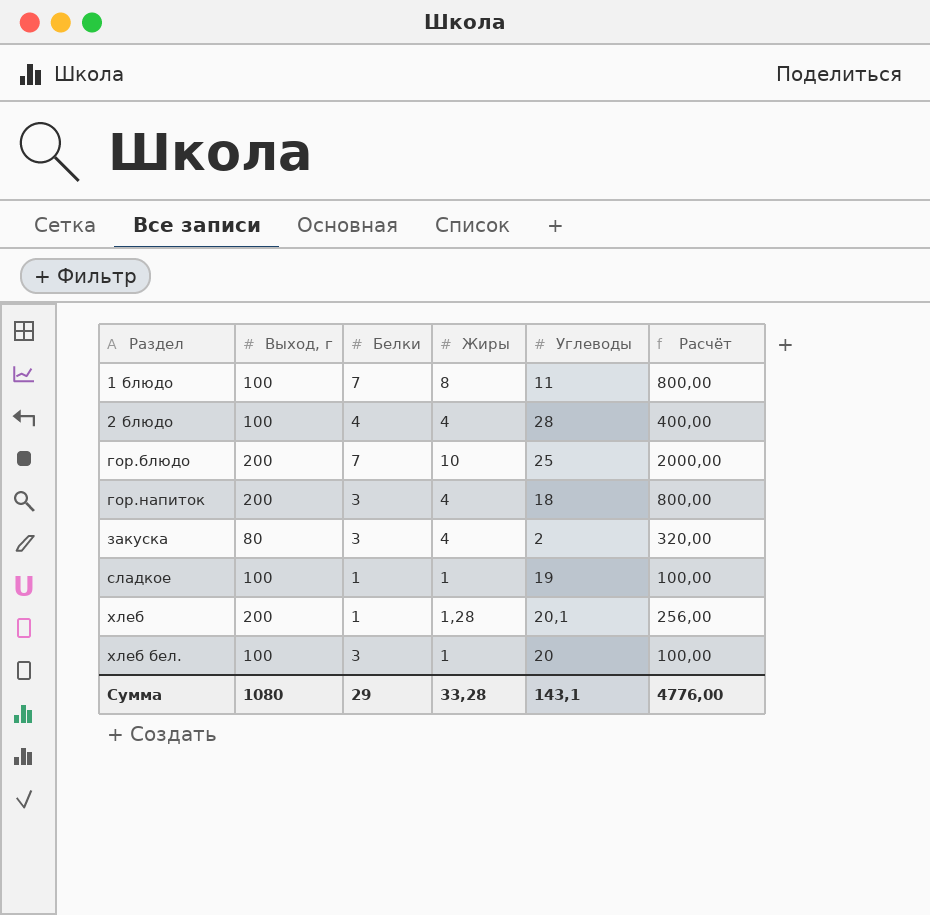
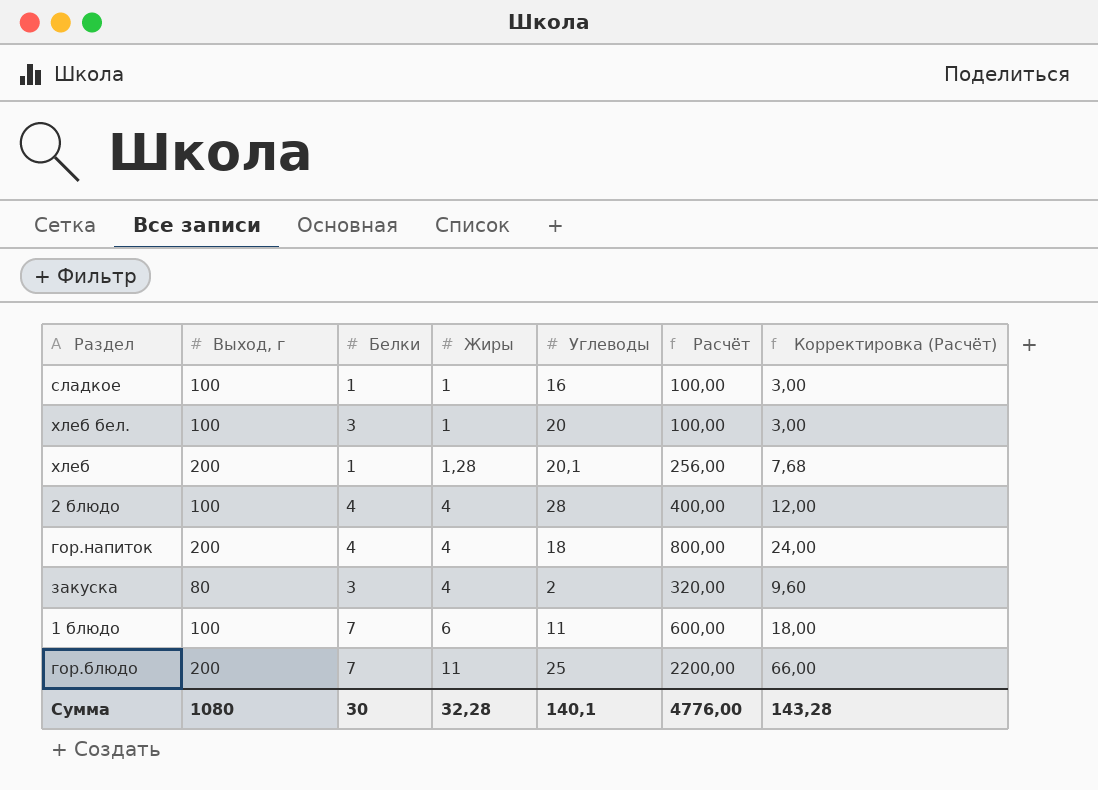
row order: Раздел ascending -> Жиры ascending
column Корректировка (Расчёт) | formula: none -> [Расчёт] * 0,03
сладкое | Углеводы: 19 -> 16
гор.напиток | Белки: 3 -> 4
1 блюдо | Жиры: 8 -> 6
1 блюдо | Расчёт: 800,00 -> 600,00
гор.блюдо | Жиры: 10 -> 11
гор.блюдо | Расчёт: 2000,00 -> 2200,00
Сумма | Белки: 29 -> 30
Сумма | Жиры: 33,28 -> 32,28
Сумма | Углеводы: 143,1 -> 140,1

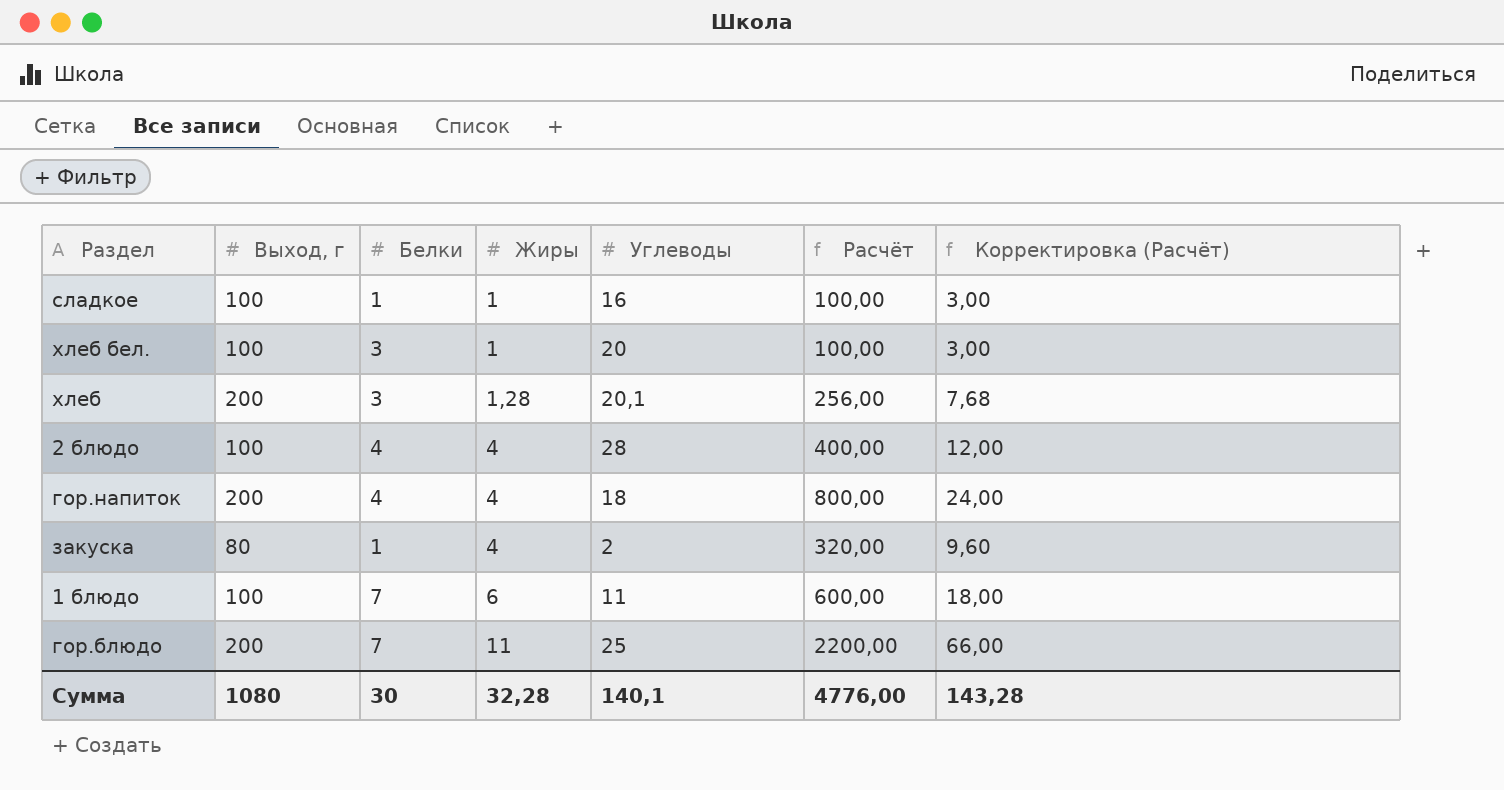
хлеб | Белки: 1 -> 3
закуска | Белки: 3 -> 1

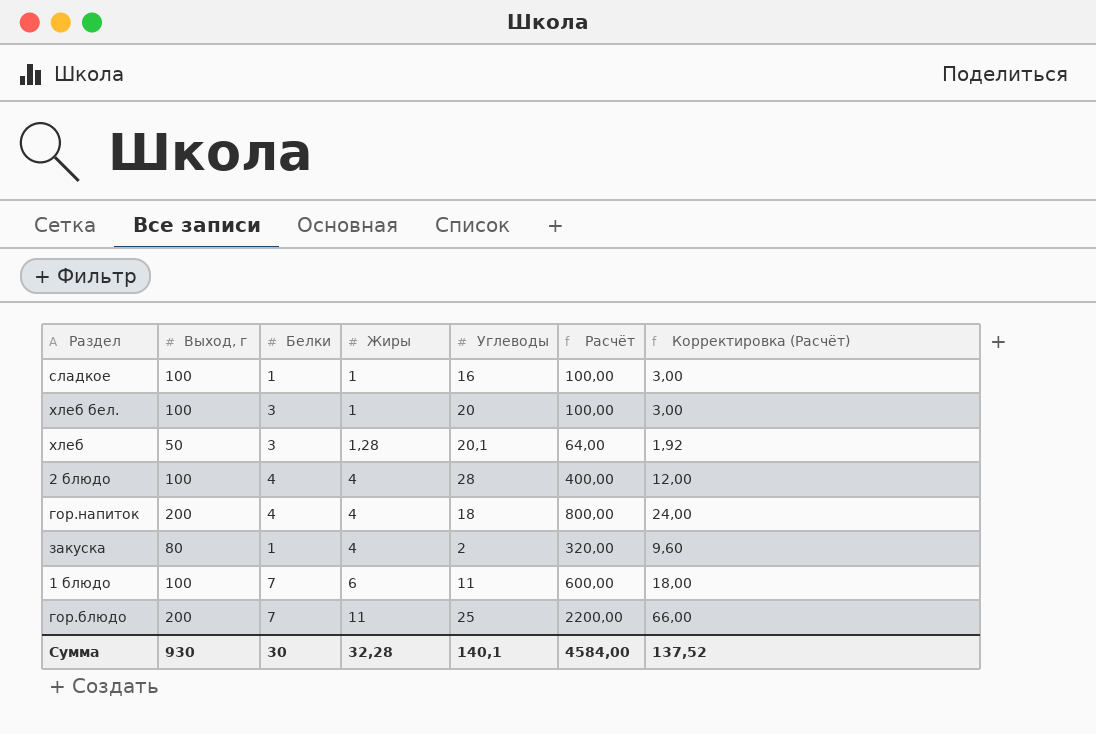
хлеб | Выход, г: 200 -> 50
хлеб | Расчёт: 256,00 -> 64,00
хлеб | Корректировка (Расчёт): 7,68 -> 1,92
Сумма | Выход, г: 1080 -> 930
Сумма | Расчёт: 4776,00 -> 4584,00
Сумма | Корректировка (Расчёт): 143,28 -> 137,52

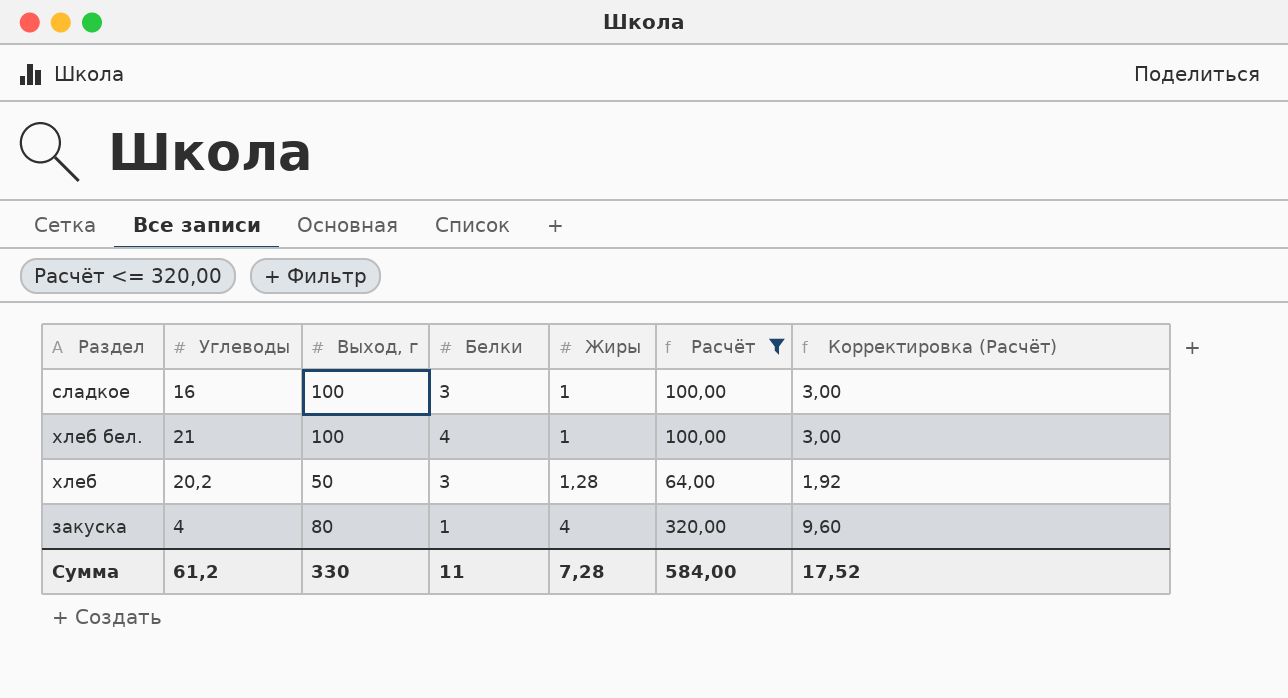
filter: none -> Расчёт <= 320,00
column Углеводы | position: 5 -> 2
сладкое | Белки: 1 -> 3
хлеб бел. | Углеводы: 20 -> 21
хлеб бел. | Белки: 3 -> 4
хлеб | Углеводы: 20,1 -> 20,2
закуска | Углеводы: 2 -> 4
Сумма | Углеводы: 140,1 -> 61,2
Сумма | Выход, г: 930 -> 330
Сумма | Белки: 30 -> 11
Сумма | Жиры: 32,28 -> 7,28
Сумма | Расчёт: 4584,00 -> 584,00
Сумма | Корректировка (Расчёт): 137,52 -> 17,52

